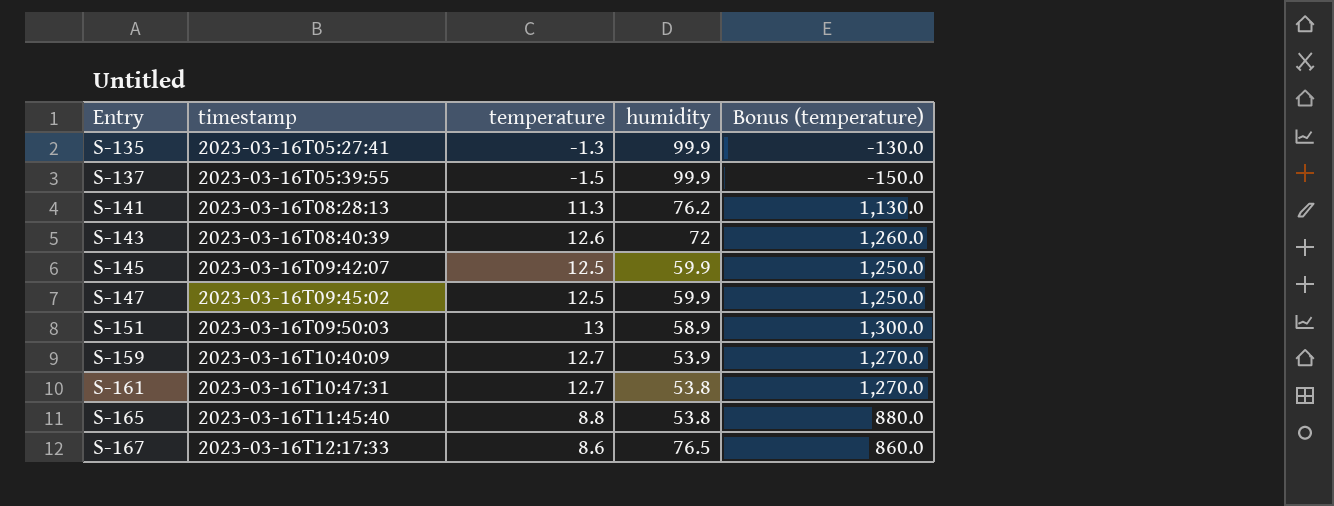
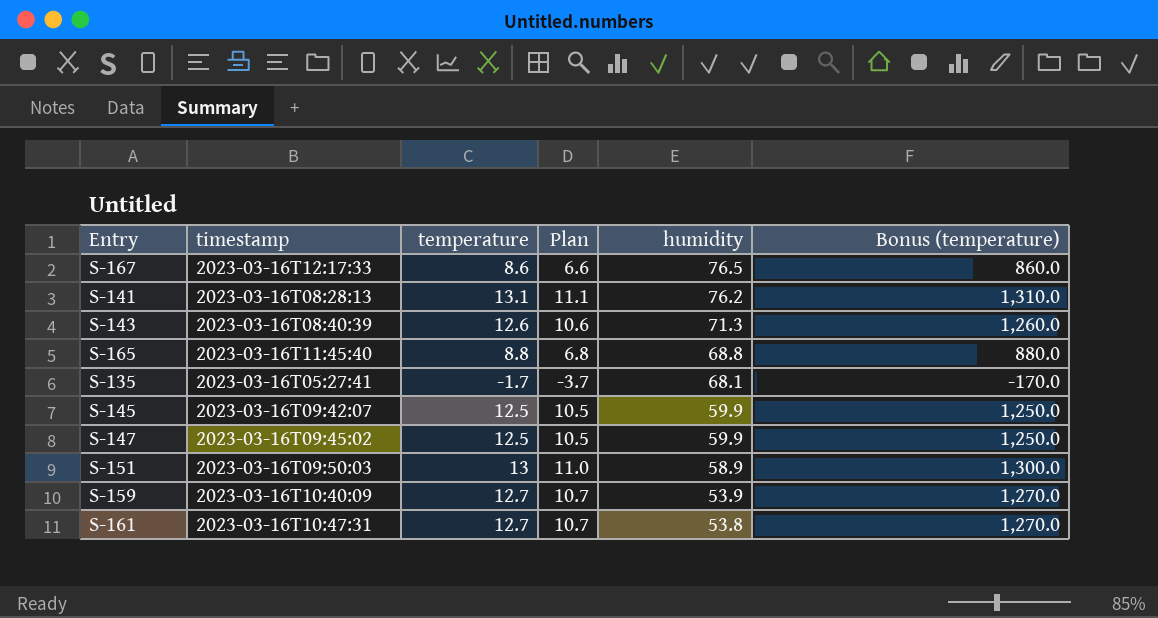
row order: Entry ascending -> humidity descending
column Plan | formula: none -> [temperature] - 2
row S-137: 2023-03-16T05:39:55 | -1.5 | 99.9 | -150.0 -> none
S-141 | temperature: 11.3 -> 13.1
S-141 | Bonus (temperature): 1,130.0 -> 1,310.0
S-143 | humidity: 72 -> 71.3
S-165 | humidity: 53.8 -> 68.8
S-135 | temperature: -1.3 -> -1.7
S-135 | humidity: 99.9 -> 68.1
S-135 | Bonus (temperature): -130.0 -> -170.0

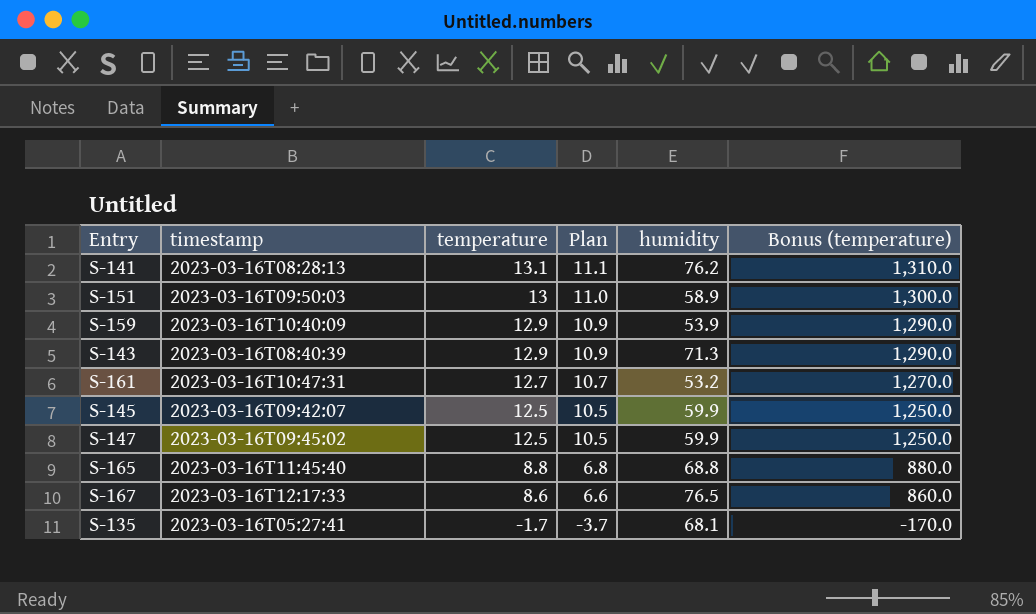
row order: humidity descending -> temperature descending
S-159 | temperature: 12.7 -> 12.9
S-159 | Plan: 10.7 -> 10.9
S-159 | Bonus (temperature): 1,270.0 -> 1,290.0
S-143 | temperature: 12.6 -> 12.9
S-143 | Plan: 10.6 -> 10.9
S-143 | Bonus (temperature): 1,260.0 -> 1,290.0
S-161 | humidity: 53.8 -> 53.2

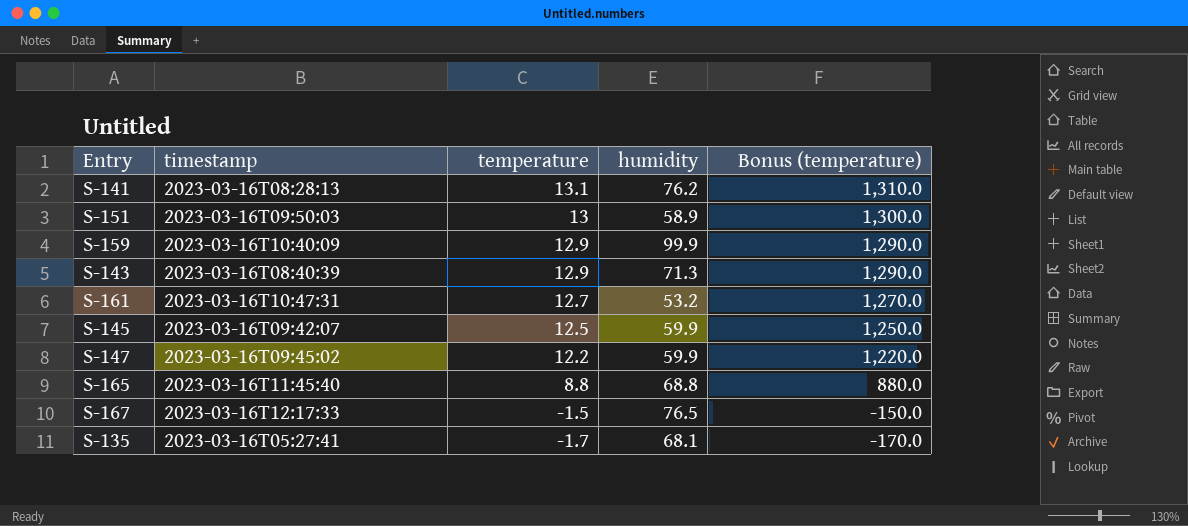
column Plan | formula: [temperature] - 2 -> none
S-159 | humidity: 53.9 -> 99.9
S-147 | temperature: 12.5 -> 12.2
S-147 | Bonus (temperature): 1,250.0 -> 1,220.0
S-167 | temperature: 8.6 -> -1.5
S-167 | Bonus (temperature): 860.0 -> -150.0

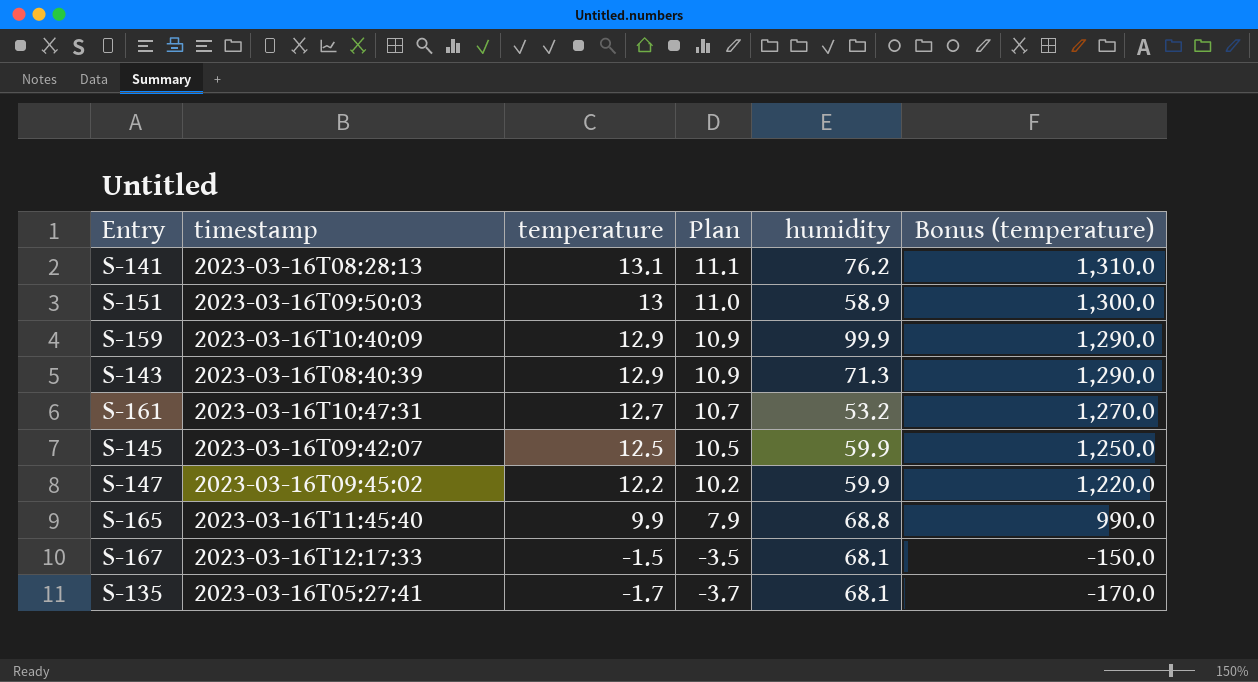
column Plan | formula: none -> [temperature] - 2
S-165 | temperature: 8.8 -> 9.9
S-165 | Bonus (temperature): 880.0 -> 990.0
S-167 | humidity: 76.5 -> 68.1

